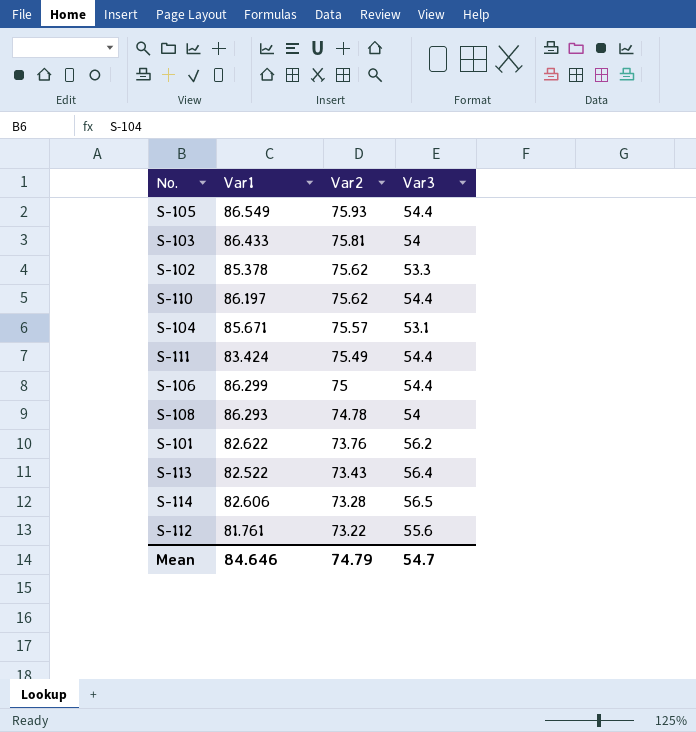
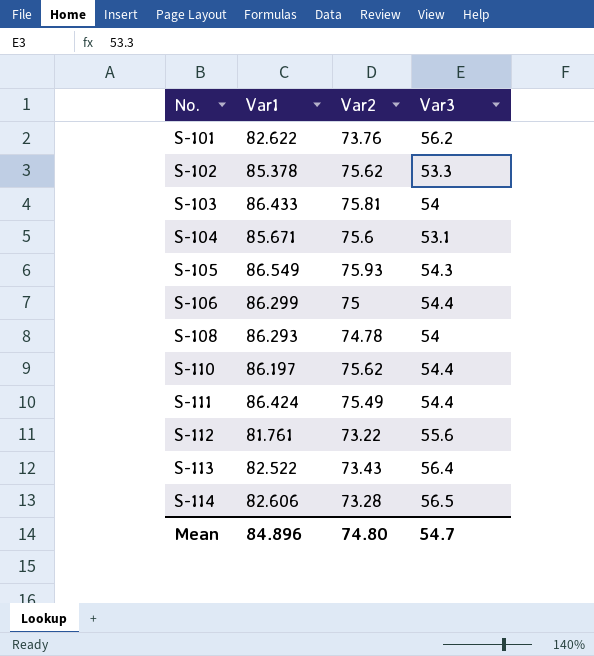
row order: Var2 descending -> No. ascending
S-104 | Var2: 75.57 -> 75.6
S-105 | Var3: 54.4 -> 54.3
S-111 | Var1: 83.424 -> 86.424
Mean | Var1: 84.646 -> 84.896
Mean | Var2: 74.79 -> 74.80

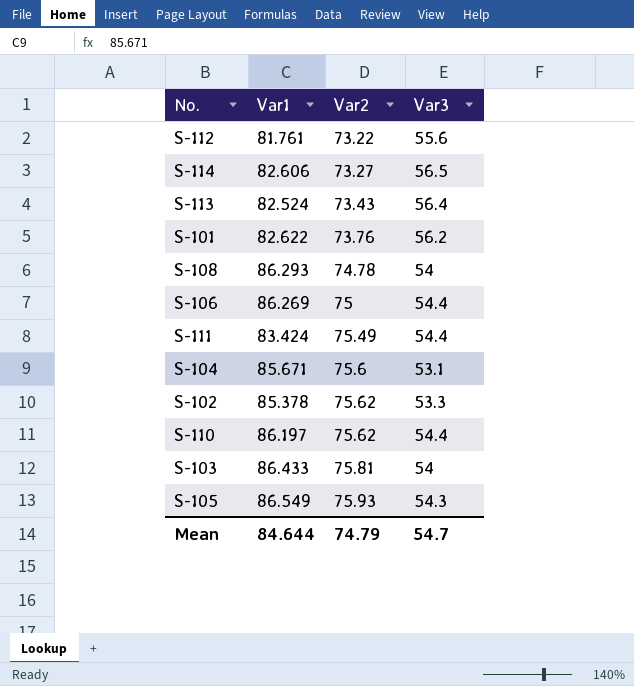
row order: No. ascending -> Var2 ascending
S-114 | Var2: 73.28 -> 73.27
S-113 | Var1: 82.522 -> 82.524
S-106 | Var1: 86.299 -> 86.269
S-111 | Var1: 86.424 -> 83.424
Mean | Var1: 84.896 -> 84.644
Mean | Var2: 74.80 -> 74.79

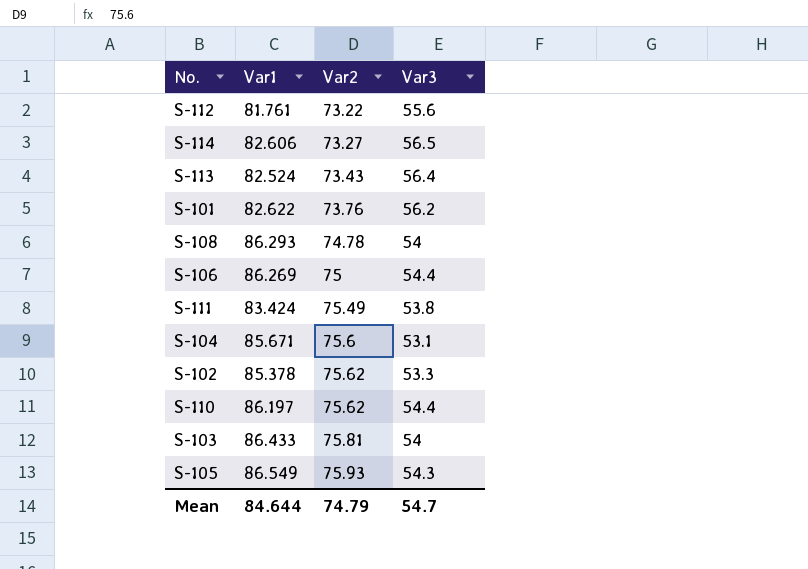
S-111 | Var3: 54.4 -> 53.8

